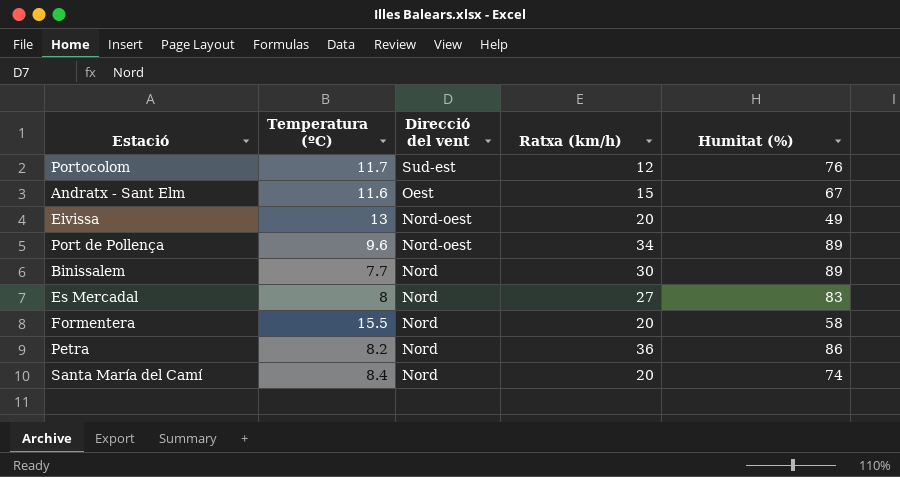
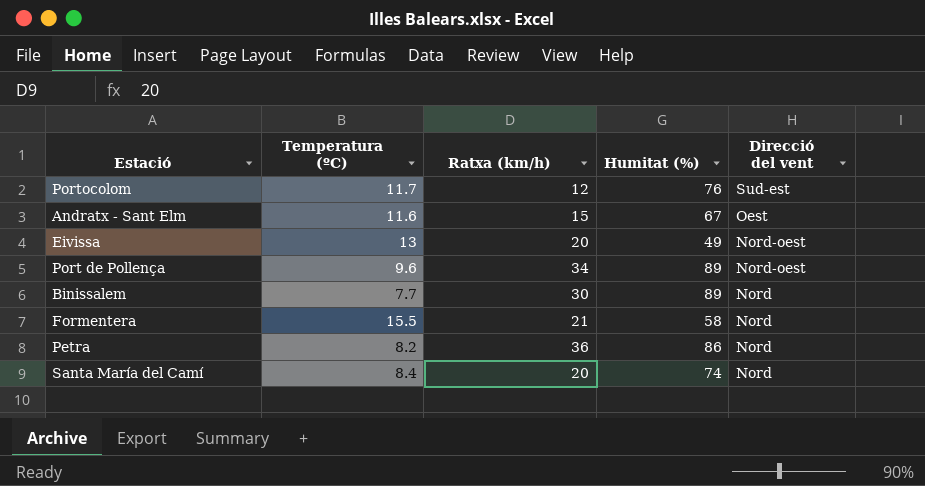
column Direcció del vent | position: 3 -> 5
row Es Mercadal: 8 | Nord | 27 | 83 -> none
Formentera | Ratxa (km/h): 20 -> 21

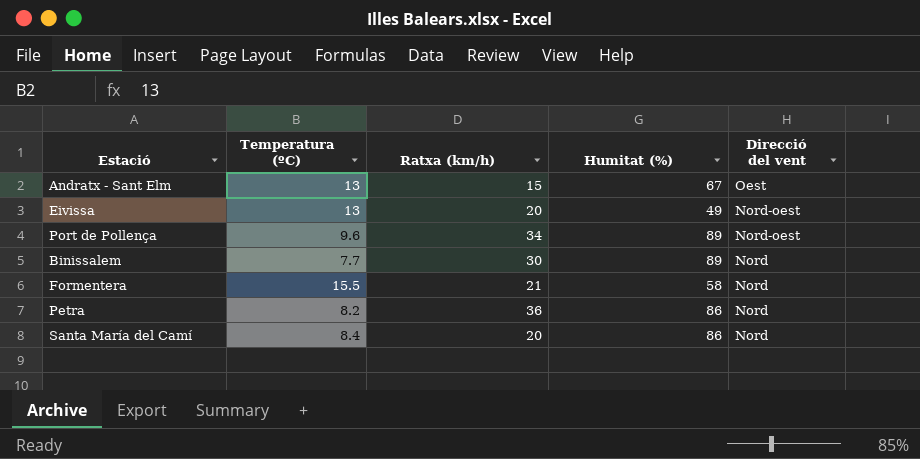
row Portocolom: 11.7 | 12 | 76 | Sud-est -> none
Andratx - Sant Elm | Temperatura (ºC): 11.6 -> 13
Santa María del Camí | Humitat (%): 74 -> 86

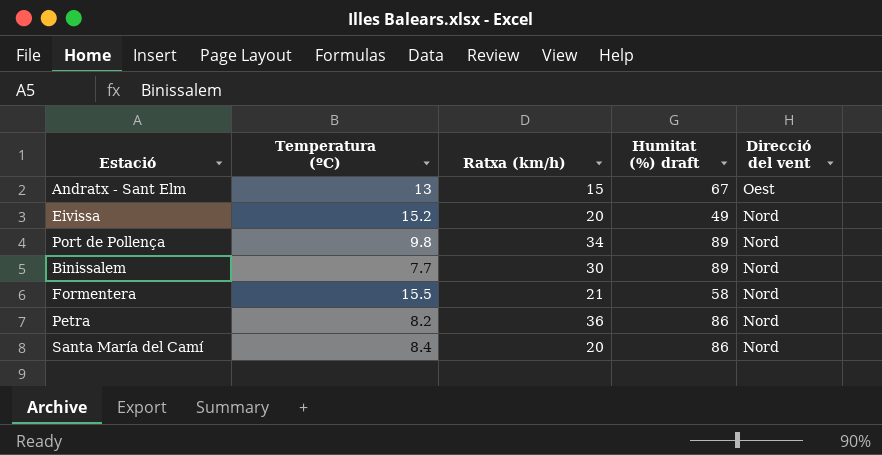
column name: Humitat (%) -> Humitat (%) draft
Eivissa | Temperatura (ºC): 13 -> 15.2
Eivissa | Direcció del vent: Nord-oest -> Nord
Port de Pollença | Temperatura (ºC): 9.6 -> 9.8
Port de Pollença | Direcció del vent: Nord-oest -> Nord

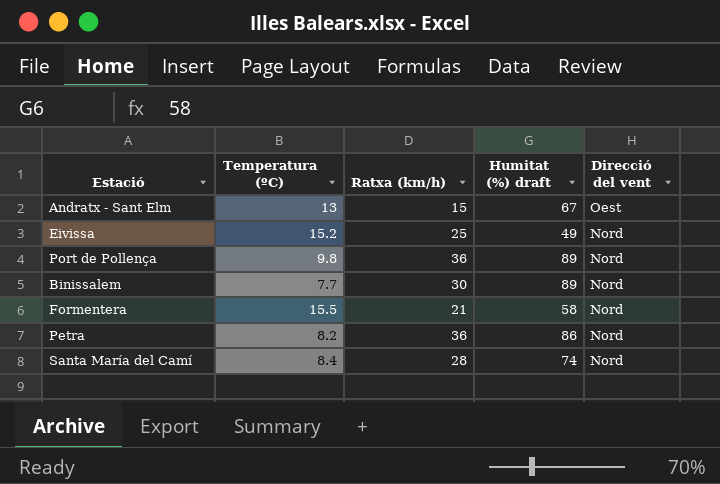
Eivissa | Ratxa (km/h): 20 -> 25
Port de Pollença | Ratxa (km/h): 34 -> 36
Santa María del Camí | Ratxa (km/h): 20 -> 28
Santa María del Camí | Humitat (%) draft: 86 -> 74

